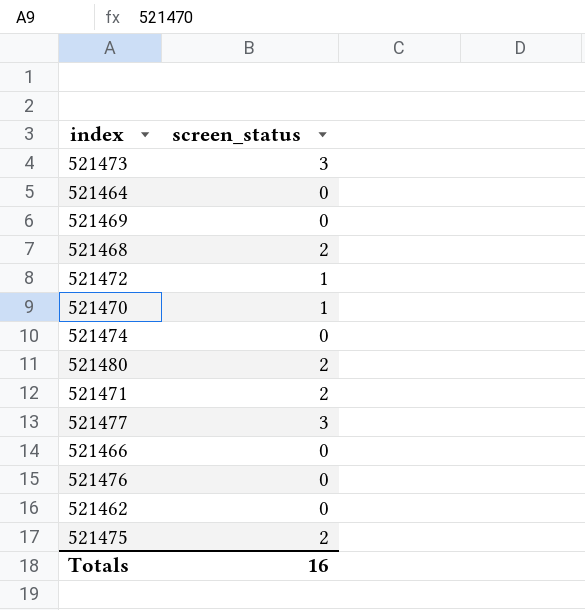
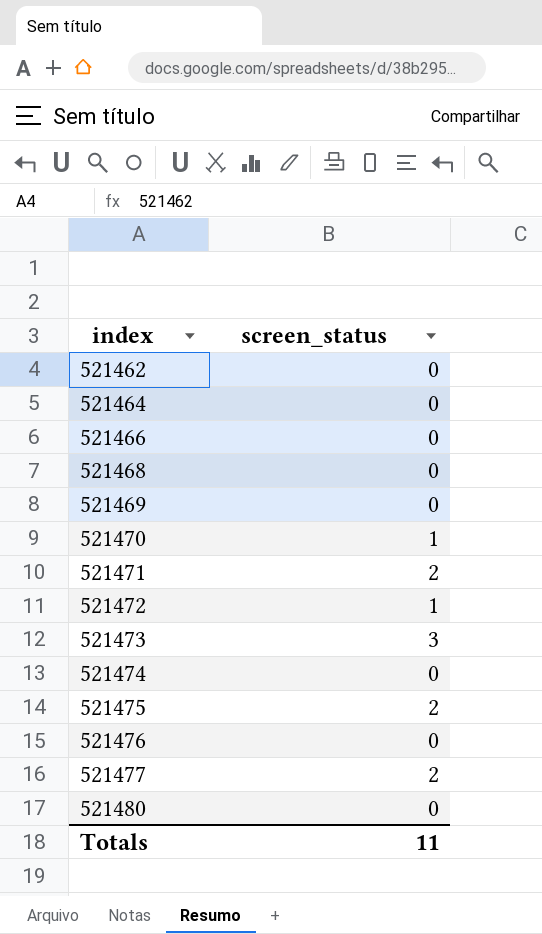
row order: none -> index ascending
521468 | screen_status: 2 -> 0
521477 | screen_status: 3 -> 2
521480 | screen_status: 2 -> 0
Totals | screen_status: 16 -> 11

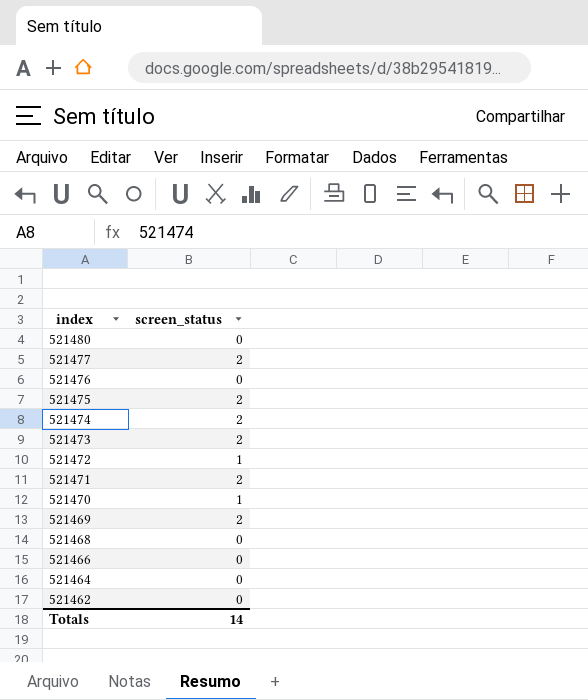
row order: index ascending -> index descending
521474 | screen_status: 0 -> 2
521473 | screen_status: 3 -> 2
521469 | screen_status: 0 -> 2
Totals | screen_status: 11 -> 14

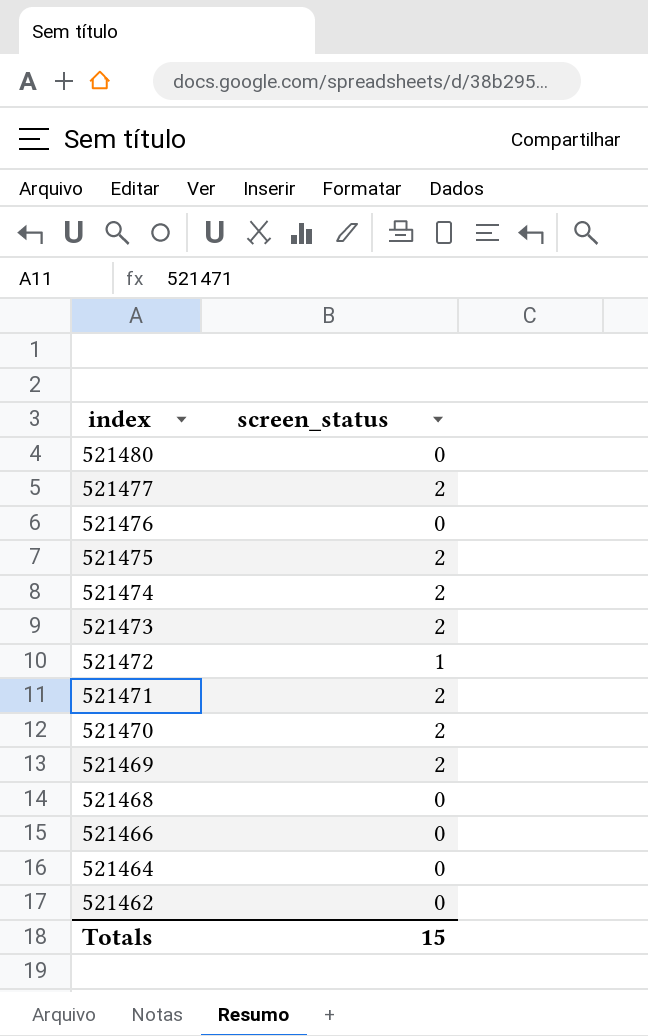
521470 | screen_status: 1 -> 2
Totals | screen_status: 14 -> 15

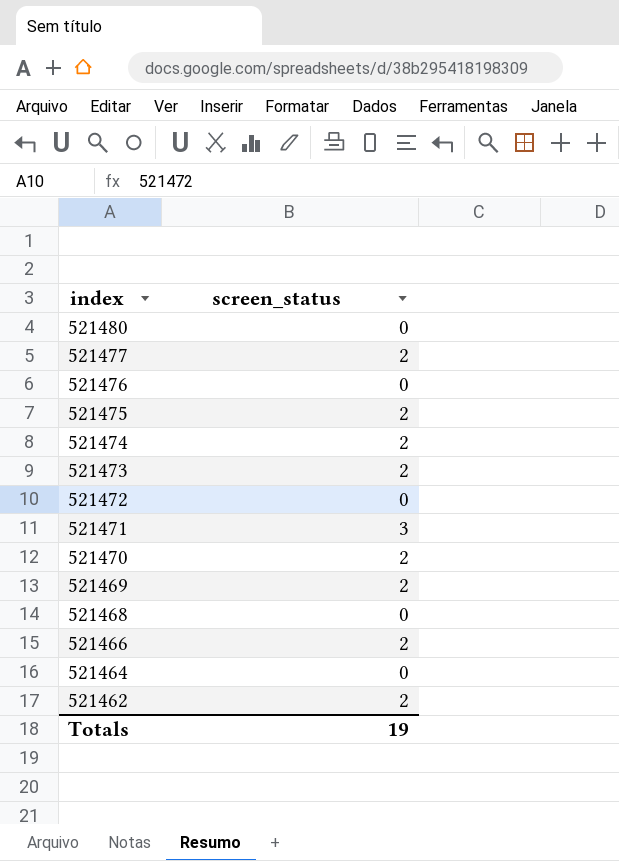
521472 | screen_status: 1 -> 0
521471 | screen_status: 2 -> 3
521466 | screen_status: 0 -> 2
521462 | screen_status: 0 -> 2
Totals | screen_status: 15 -> 19

